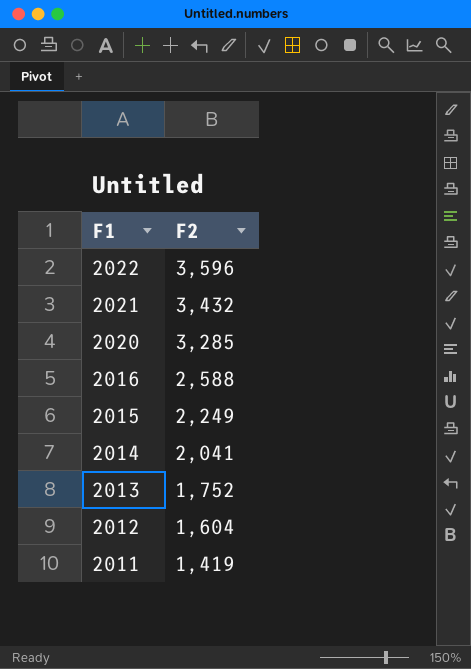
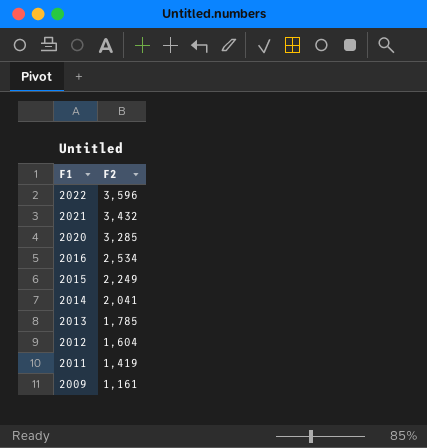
2016 | F2: 2,588 -> 2,534
2013 | F2: 1,752 -> 1,785
row 2009: none -> 1,161

